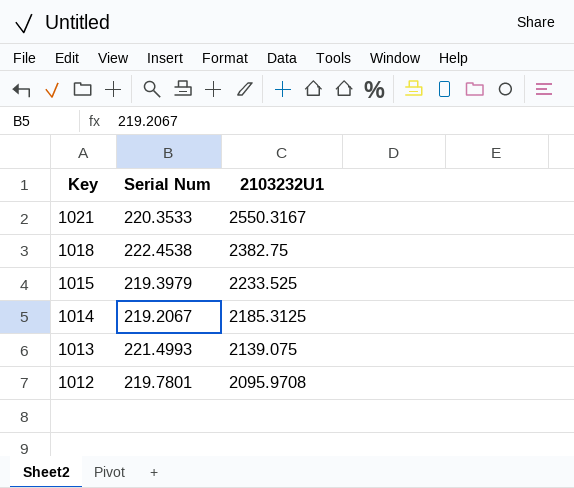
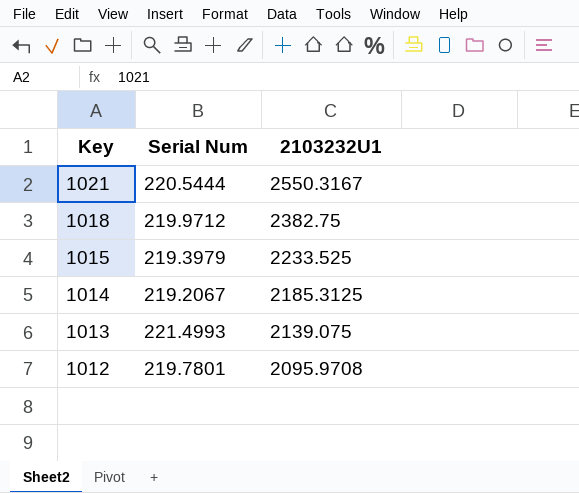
1021 | Serial Num: 220.3533 -> 220.5444
1018 | Serial Num: 222.4538 -> 219.9712

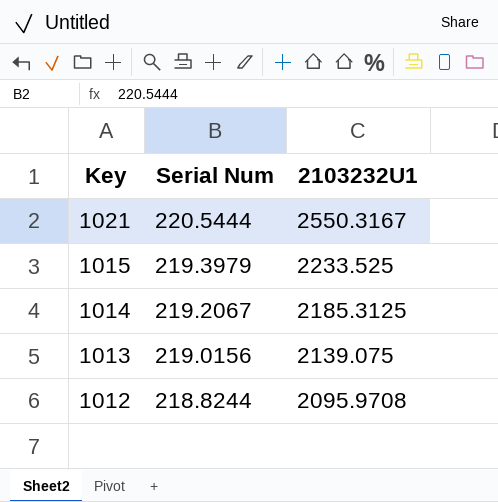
row 1018: 219.9712 | 2382.75 -> none
1013 | Serial Num: 221.4993 -> 219.0156
1012 | Serial Num: 219.7801 -> 218.8244

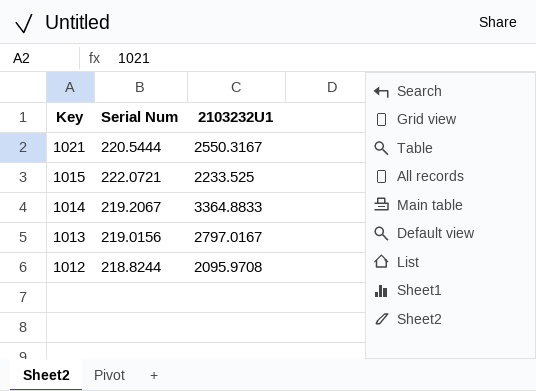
1015 | Serial Num: 219.3979 -> 222.0721
1014 | 2103232U1: 2185.3125 -> 3364.8833
1013 | 2103232U1: 2139.075 -> 2797.0167

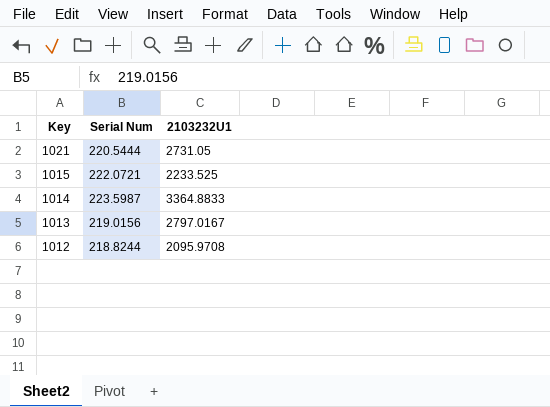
1021 | 2103232U1: 2550.3167 -> 2731.05
1014 | Serial Num: 219.2067 -> 223.5987

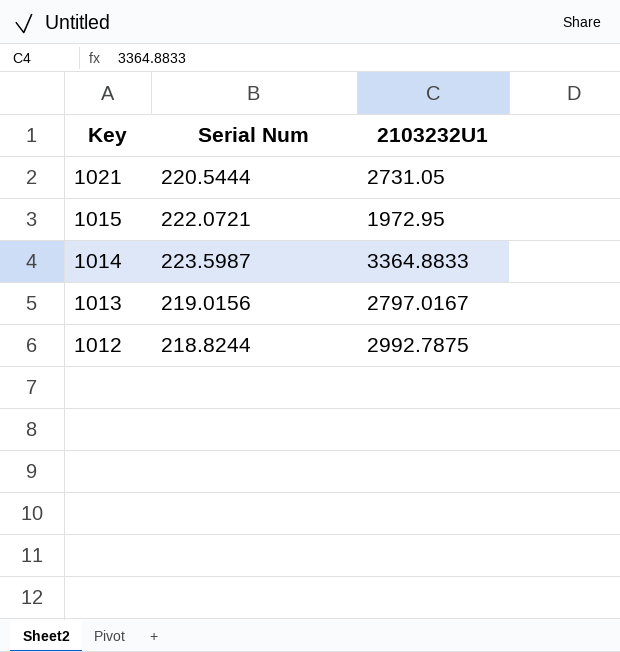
1015 | 2103232U1: 2233.525 -> 1972.95
1012 | 2103232U1: 2095.9708 -> 2992.7875

